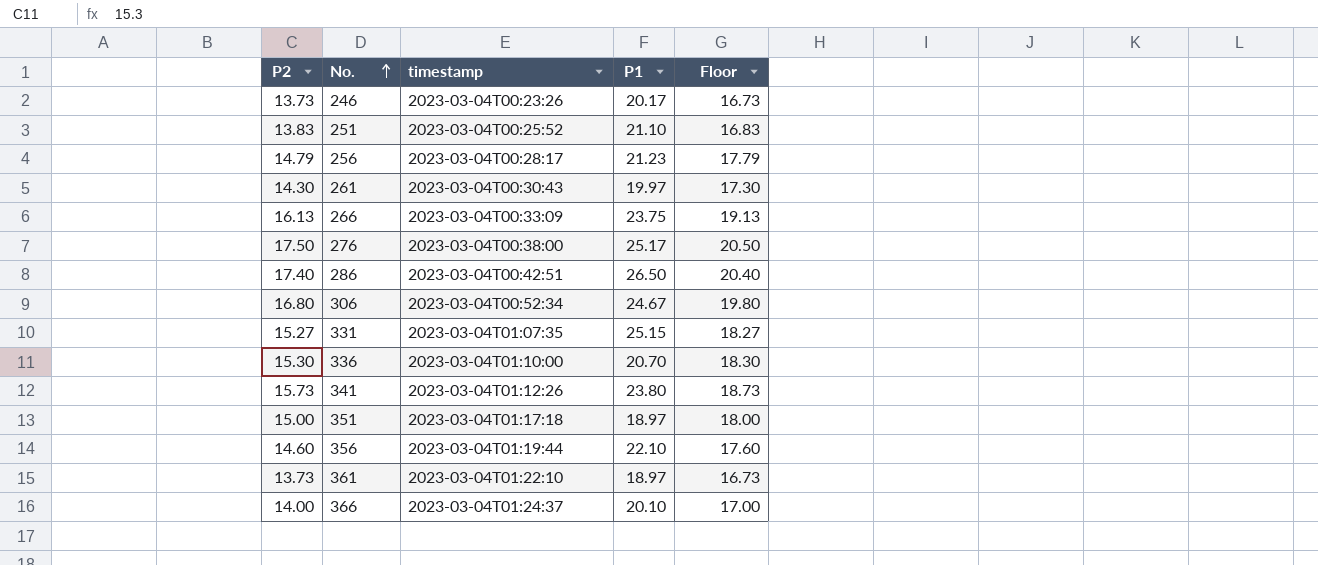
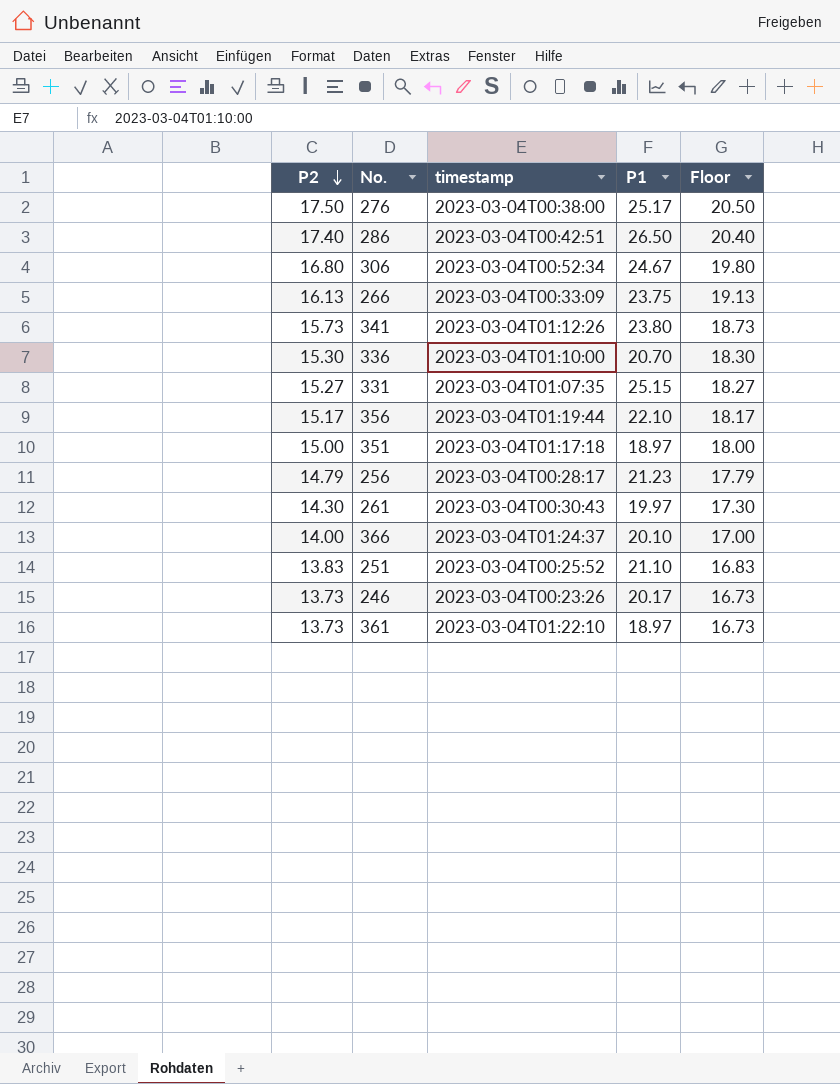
row order: No. ascending -> P2 descending
356 | P2: 14.60 -> 15.17
356 | Floor: 17.60 -> 18.17

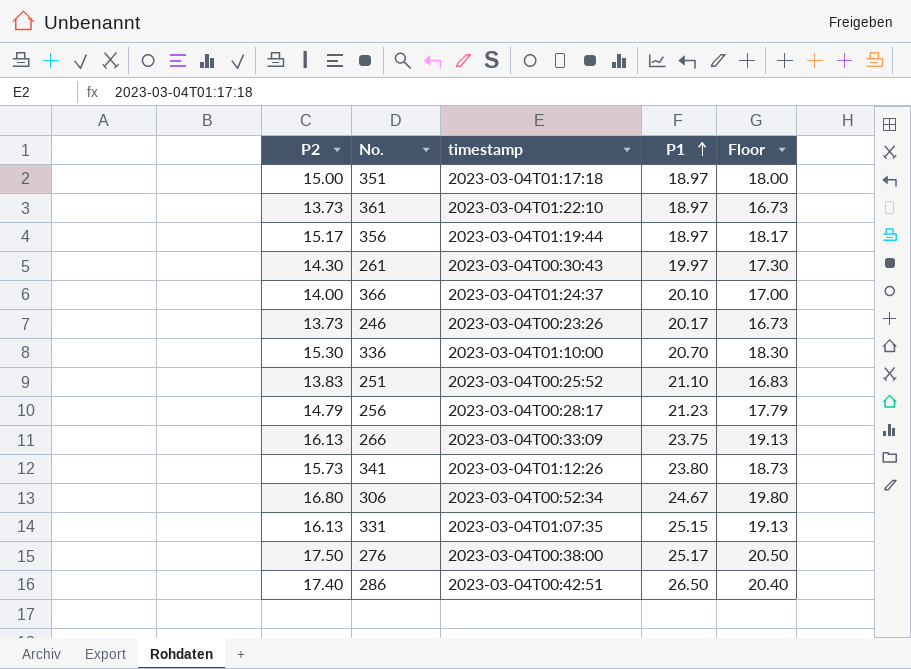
row order: P2 descending -> P1 ascending
356 | P1: 22.10 -> 18.97
331 | P2: 15.27 -> 16.13
331 | Floor: 18.27 -> 19.13

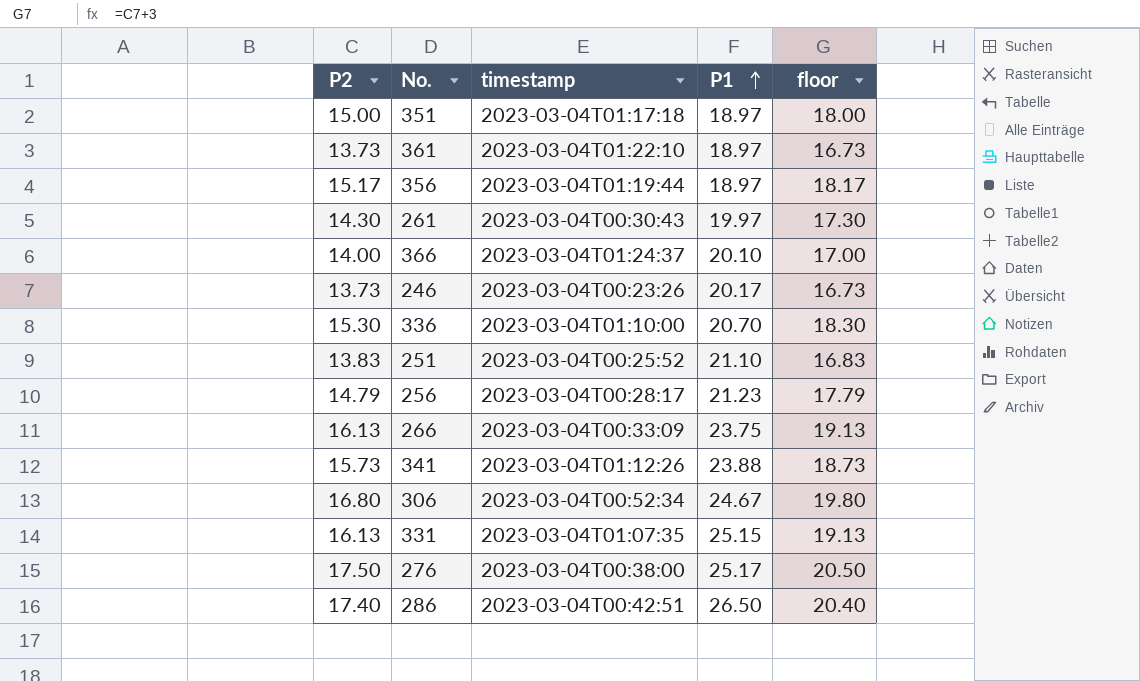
column name: Floor -> floor
341 | P1: 23.80 -> 23.88

